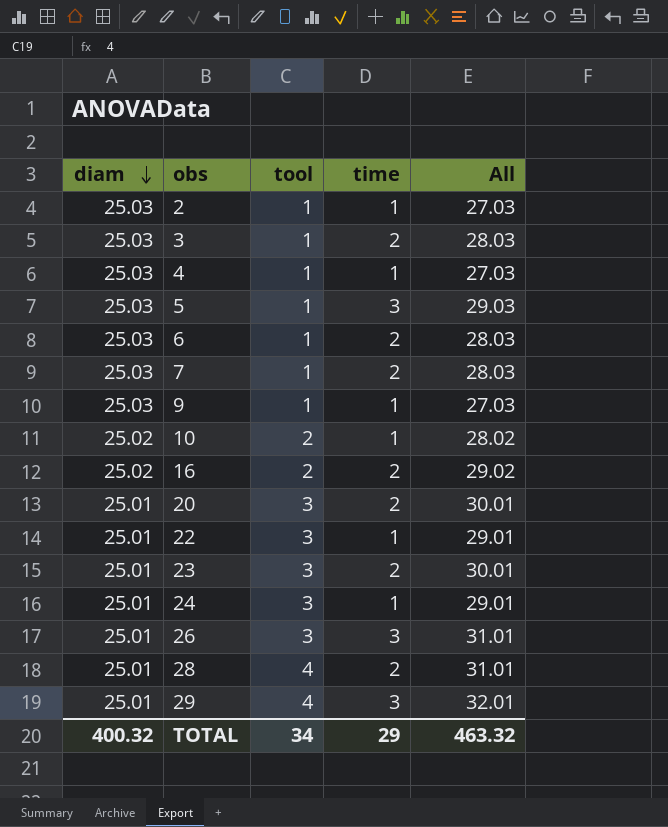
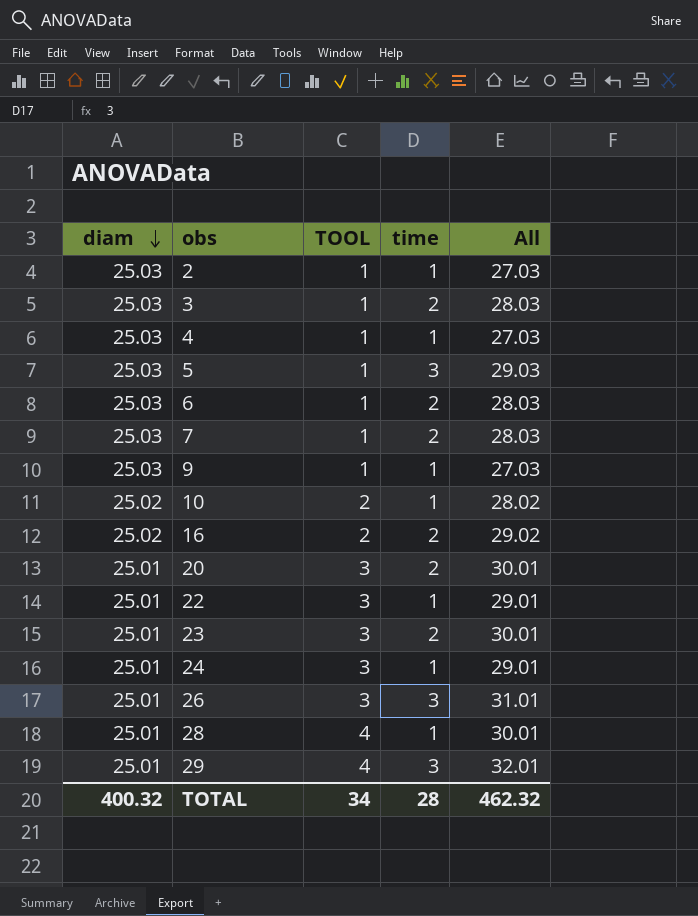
column name: tool -> TOOL
28 | time: 2 -> 1
28 | All: 31.01 -> 30.01
TOTAL | time: 29 -> 28
TOTAL | All: 463.32 -> 462.32

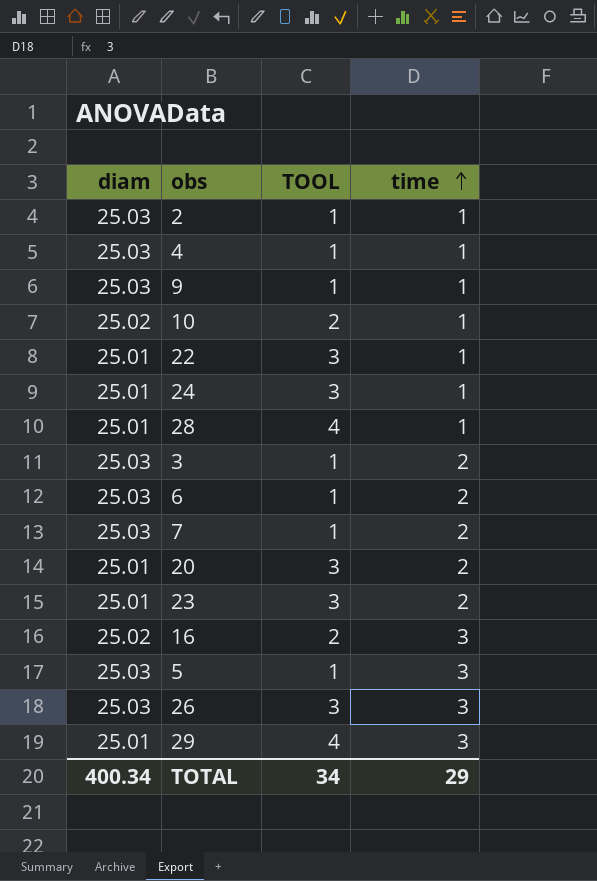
row order: diam descending -> time ascending
column All | formula: [diam] + [TOOL] + [time] -> none
16 | time: 2 -> 3
26 | diam: 25.01 -> 25.03
TOTAL | diam: 400.32 -> 400.34
TOTAL | time: 28 -> 29

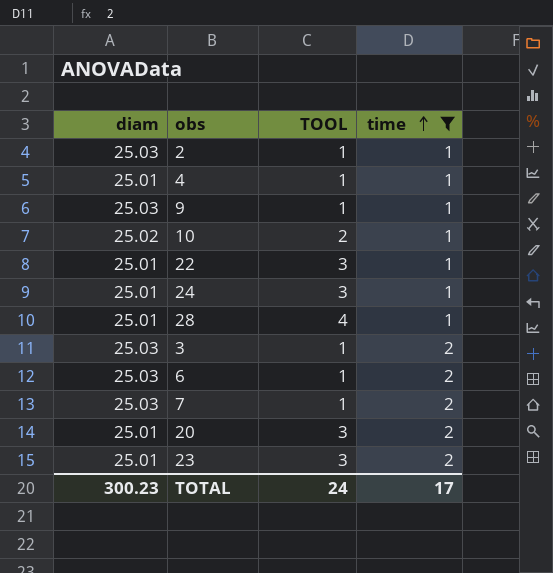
filter: none -> time != 3
4 | diam: 25.03 -> 25.01
TOTAL | diam: 400.34 -> 300.23
TOTAL | TOOL: 34 -> 24
TOTAL | time: 29 -> 17

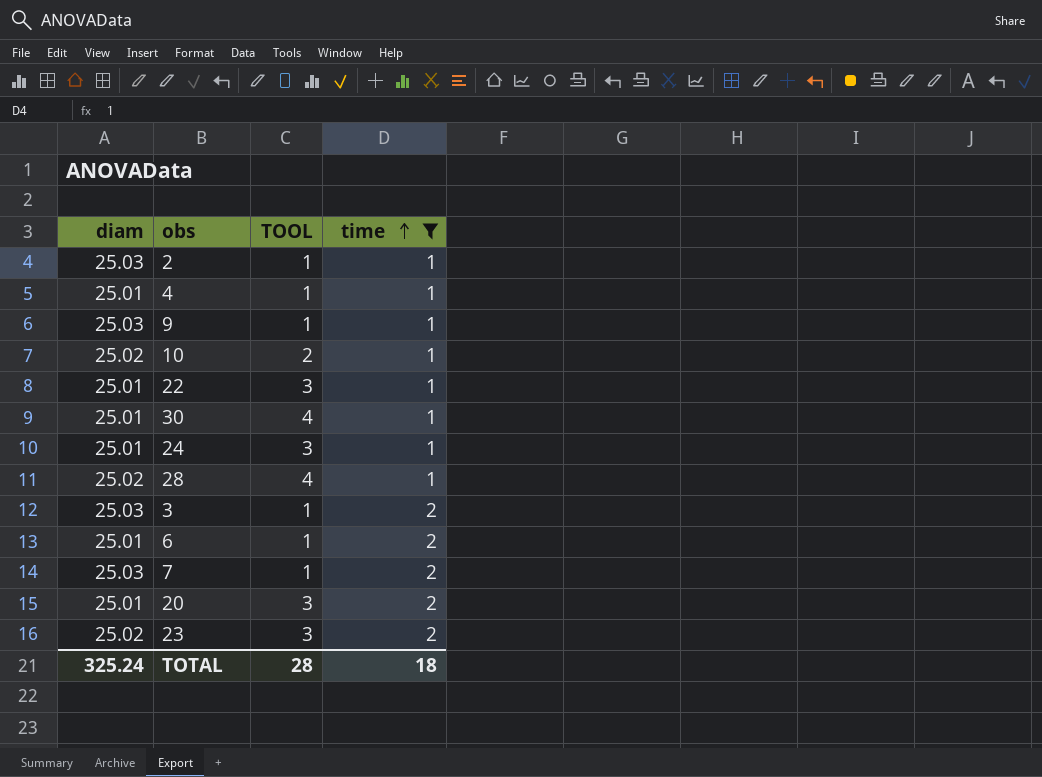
row 30: none -> 25.01 | 4 | 1
28 | diam: 25.01 -> 25.02
6 | diam: 25.03 -> 25.01
23 | diam: 25.01 -> 25.02
TOTAL | diam: 300.23 -> 325.24
TOTAL | TOOL: 24 -> 28
TOTAL | time: 17 -> 18

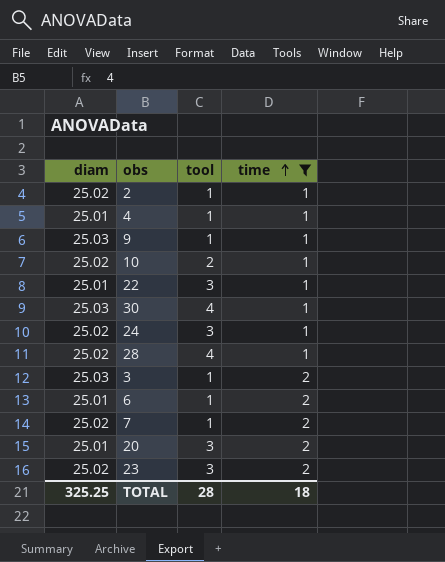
column name: TOOL -> tool
2 | diam: 25.03 -> 25.02
30 | diam: 25.01 -> 25.03
24 | diam: 25.01 -> 25.02
7 | diam: 25.03 -> 25.02
TOTAL | diam: 325.24 -> 325.25

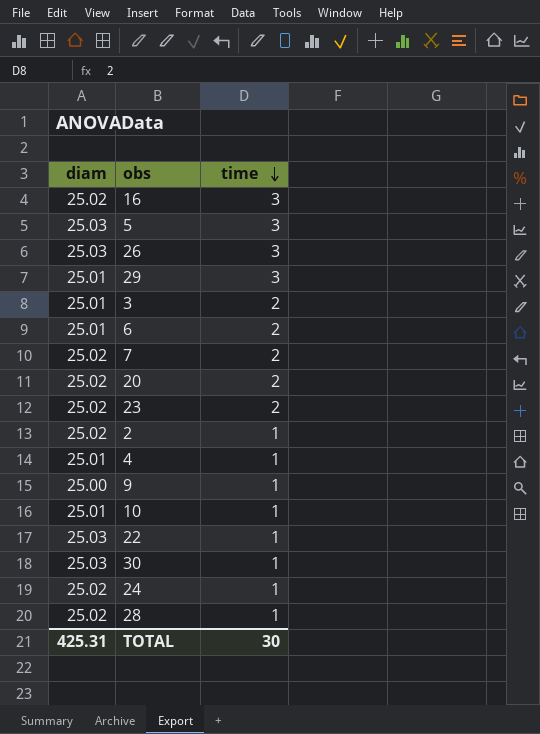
filter: time != 3 -> none
row order: time ascending -> time descending
column tool | position: 3 -> none
3 | diam: 25.03 -> 25.01
20 | diam: 25.01 -> 25.02
9 | diam: 25.03 -> 25.00
10 | diam: 25.02 -> 25.01
22 | diam: 25.01 -> 25.03
TOTAL | diam: 325.25 -> 425.31
TOTAL | time: 18 -> 30

